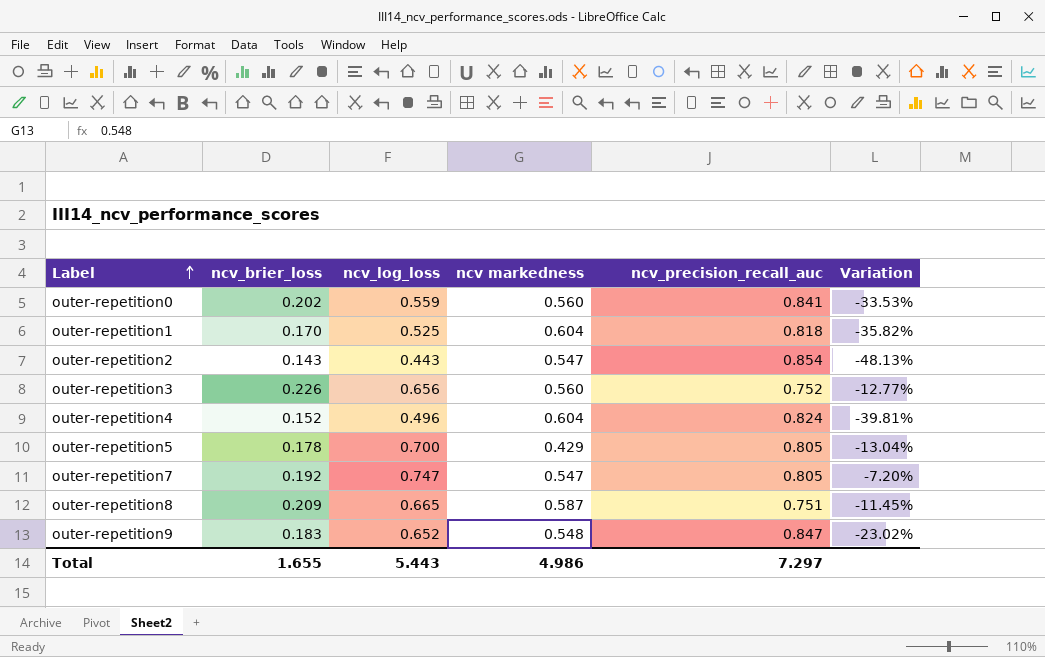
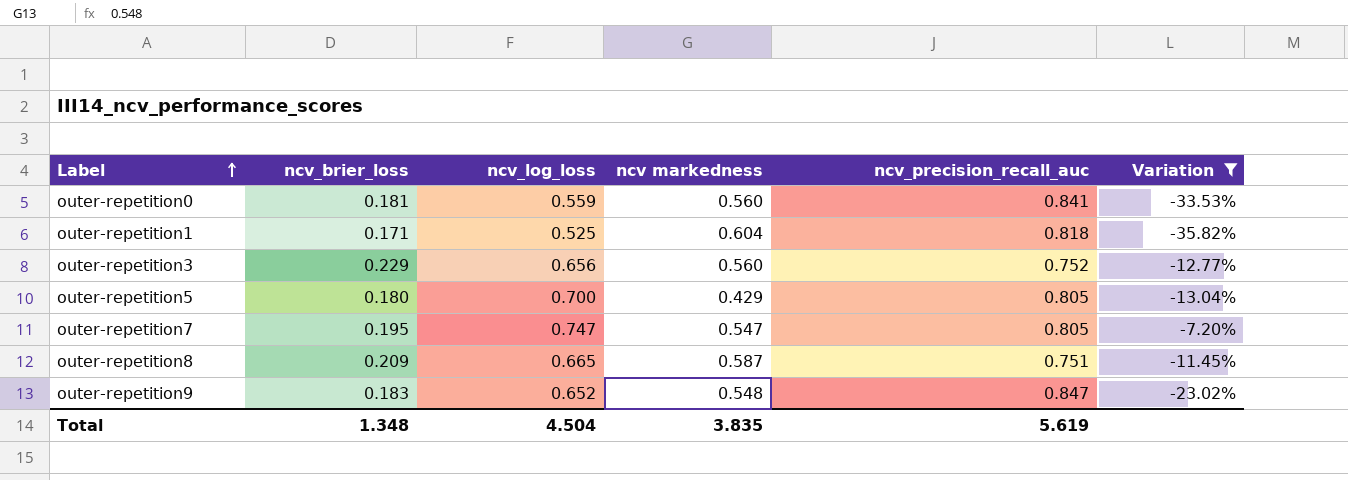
filter: none -> Variation >= -35.82%
outer-repetition0 | ncv_brier_loss: 0.202 -> 0.181
outer-repetition1 | ncv_brier_loss: 0.170 -> 0.171
outer-repetition3 | ncv_brier_loss: 0.226 -> 0.229
outer-repetition5 | ncv_brier_loss: 0.178 -> 0.180
outer-repetition7 | ncv_brier_loss: 0.192 -> 0.195
Total | ncv_brier_loss: 1.655 -> 1.348
Total | ncv_log_loss: 5.443 -> 4.504
Total | ncv markedness: 4.986 -> 3.835
Total | ncv_precision_recall_auc: 7.297 -> 5.619

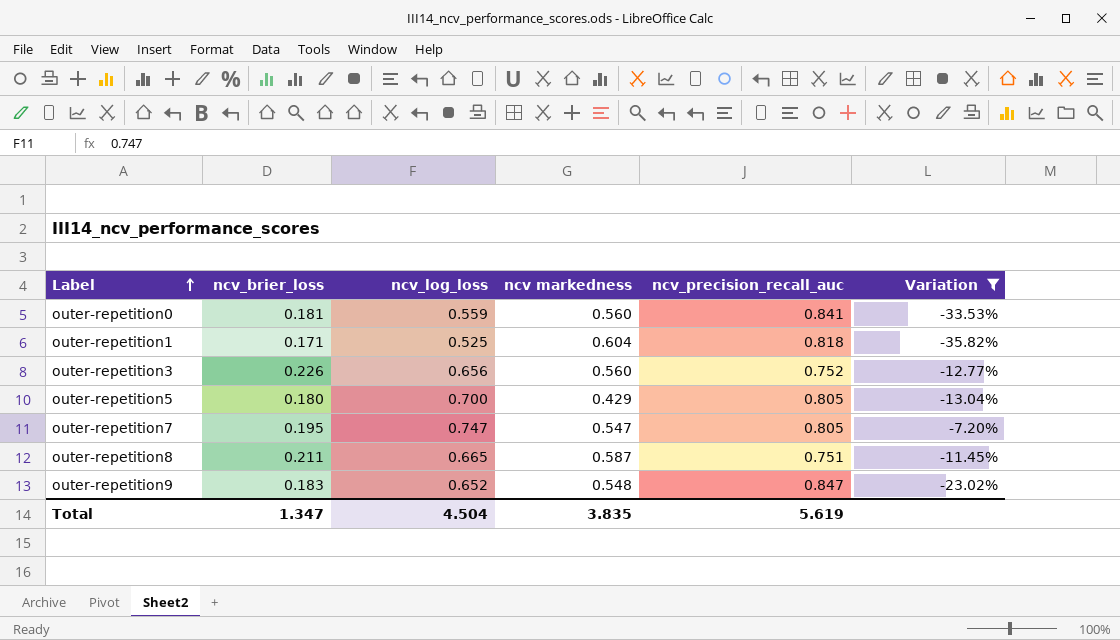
outer-repetition3 | ncv_brier_loss: 0.229 -> 0.226
outer-repetition8 | ncv_brier_loss: 0.209 -> 0.211
Total | ncv_brier_loss: 1.348 -> 1.347

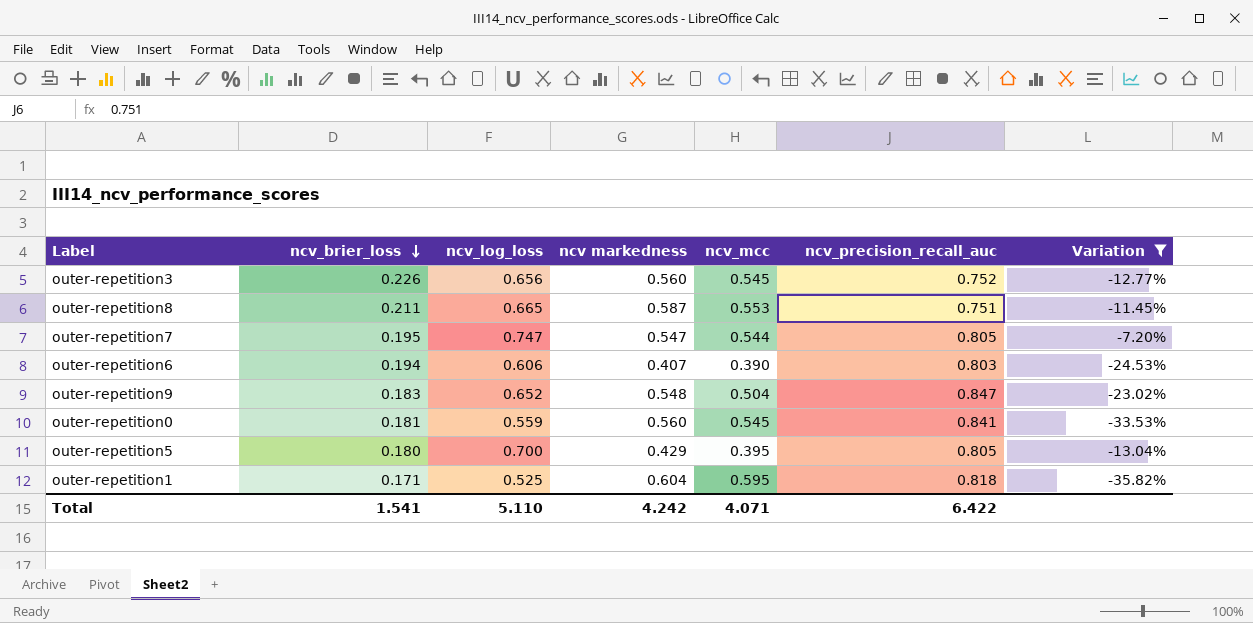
row order: Label ascending -> ncv_brier_loss descending
column ncv_mcc | position: none -> 5
row outer-repetition6: none -> 0.194 | 0.606 | 0.407 | 0.390 | 0.803 | -24.53%
Total | ncv_brier_loss: 1.347 -> 1.541
Total | ncv_log_loss: 4.504 -> 5.110
Total | ncv markedness: 3.835 -> 4.242
Total | ncv_precision_recall_auc: 5.619 -> 6.422

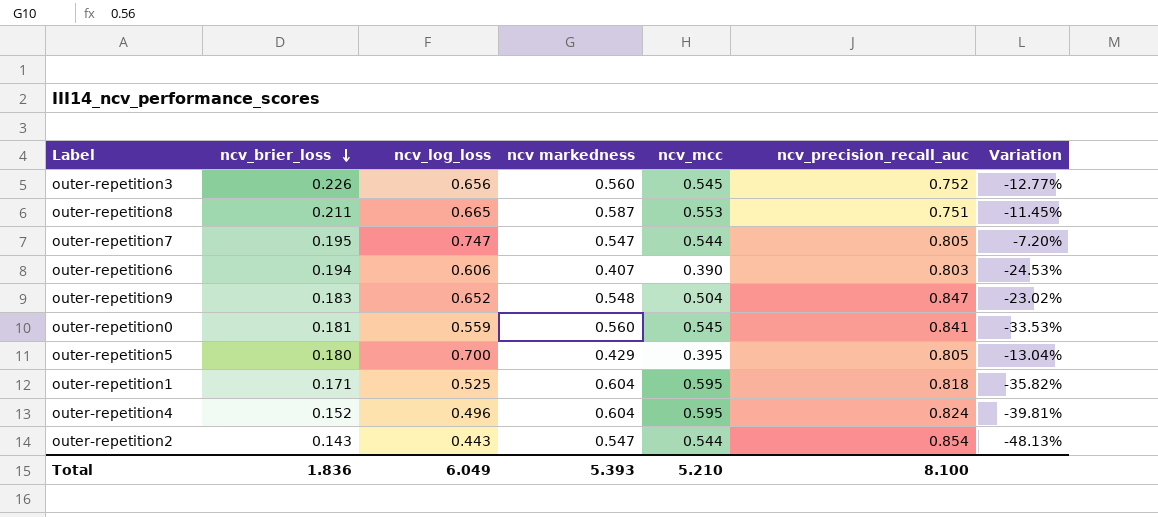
filter: Variation >= -35.82% -> none
Total | ncv_brier_loss: 1.541 -> 1.836
Total | ncv_log_loss: 5.110 -> 6.049
Total | ncv markedness: 4.242 -> 5.393
Total | ncv_mcc: 4.071 -> 5.210
Total | ncv_precision_recall_auc: 6.422 -> 8.100

